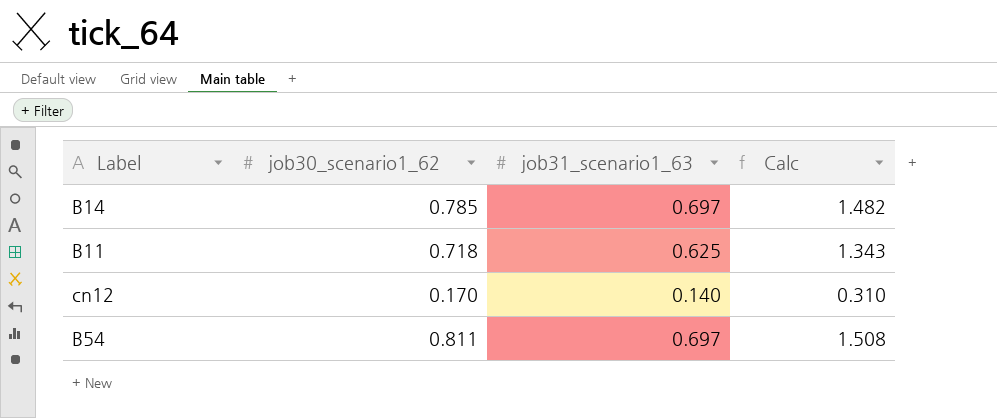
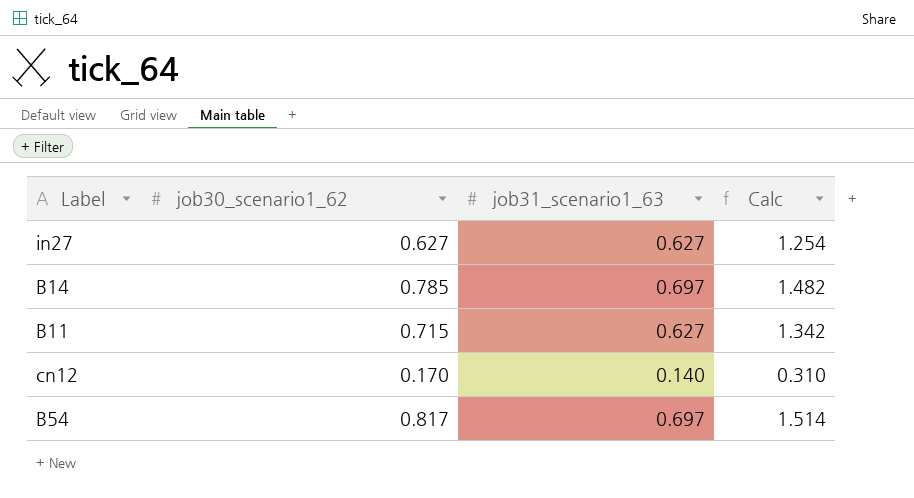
row in27: none -> 0.627 | 0.627 | 1.254
B11 | job30_scenario1_62: 0.718 -> 0.715
B11 | job31_scenario1_63: 0.625 -> 0.627
B11 | Calc: 1.343 -> 1.342
B54 | job30_scenario1_62: 0.811 -> 0.817
B54 | Calc: 1.508 -> 1.514

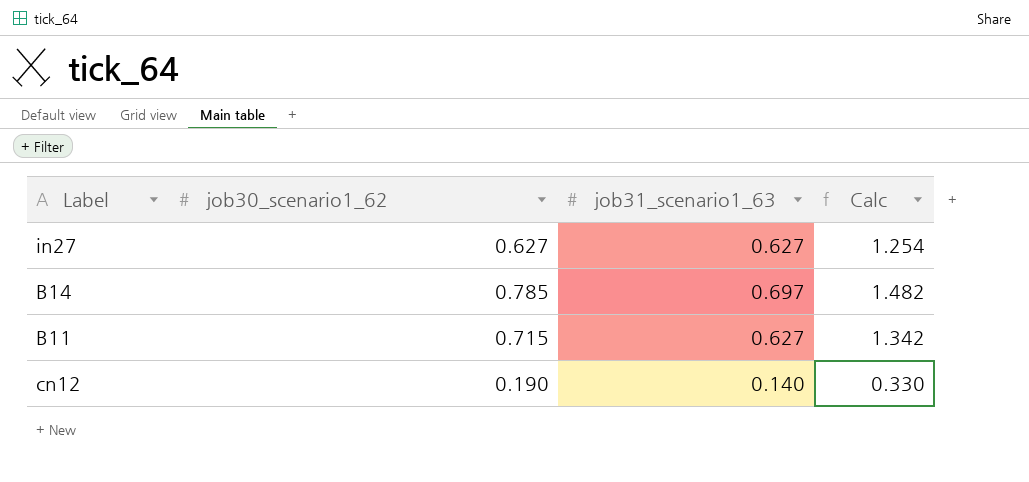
row B54: 0.817 | 0.697 | 1.514 -> none
cn12 | job30_scenario1_62: 0.170 -> 0.190
cn12 | Calc: 0.310 -> 0.330

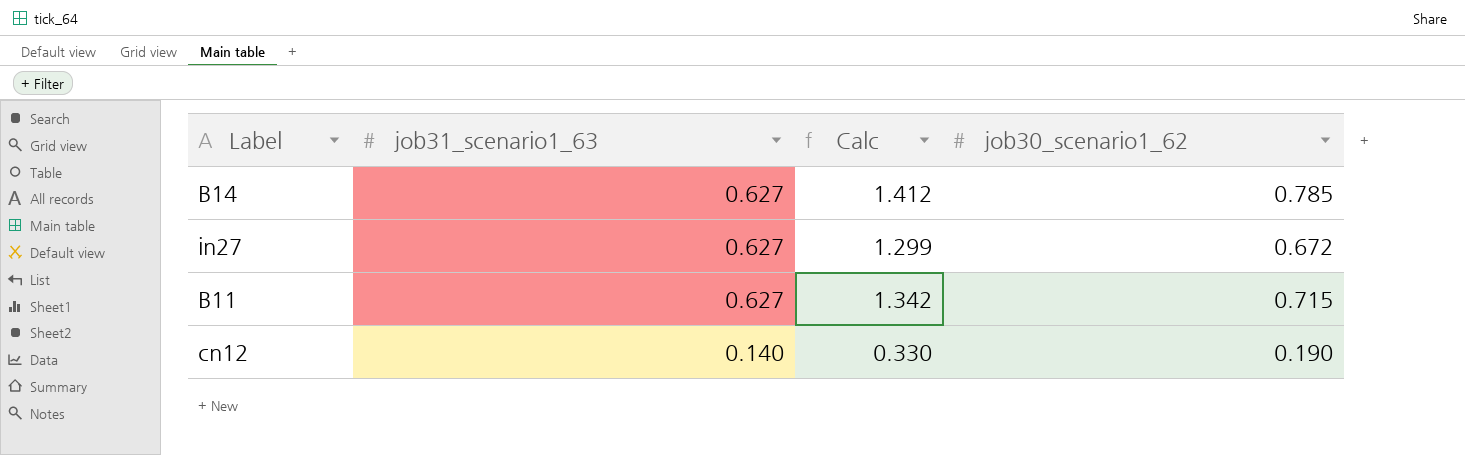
row order: none -> job31_scenario1_63 descending
column job30_scenario1_62 | position: 2 -> 4
B14 | job31_scenario1_63: 0.697 -> 0.627
B14 | Calc: 1.482 -> 1.412
in27 | Calc: 1.254 -> 1.299
in27 | job30_scenario1_62: 0.627 -> 0.672

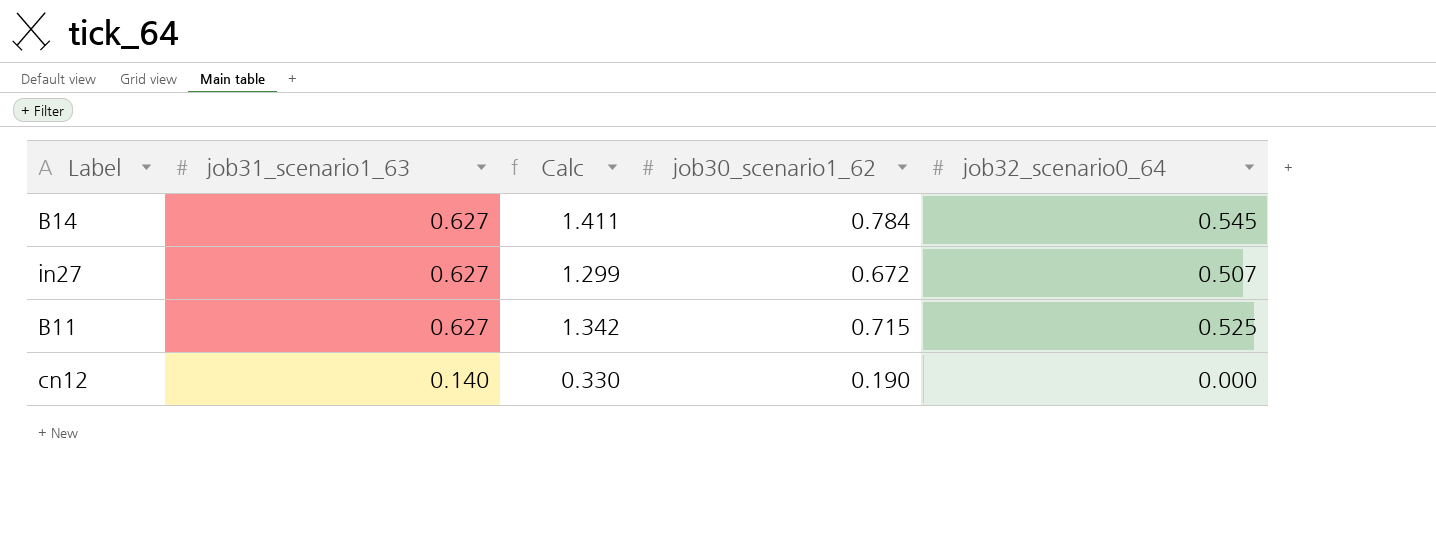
column job32_scenario0_64 | position: none -> 5
B14 | Calc: 1.412 -> 1.411
B14 | job30_scenario1_62: 0.785 -> 0.784

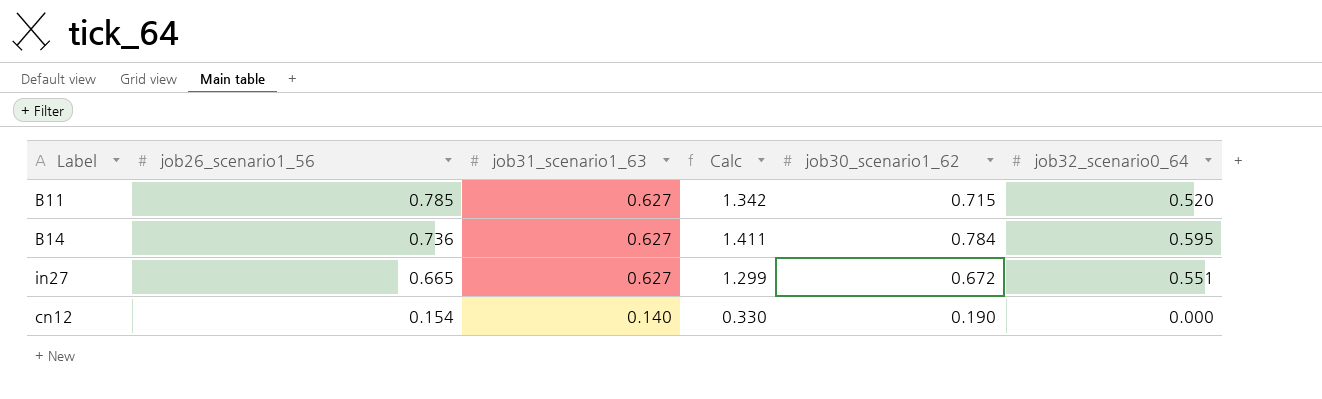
row order: job31_scenario1_63 descending -> job26_scenario1_56 descending
column job26_scenario1_56 | position: none -> 2
B11 | job32_scenario0_64: 0.525 -> 0.520
B14 | job32_scenario0_64: 0.545 -> 0.595
in27 | job32_scenario0_64: 0.507 -> 0.551

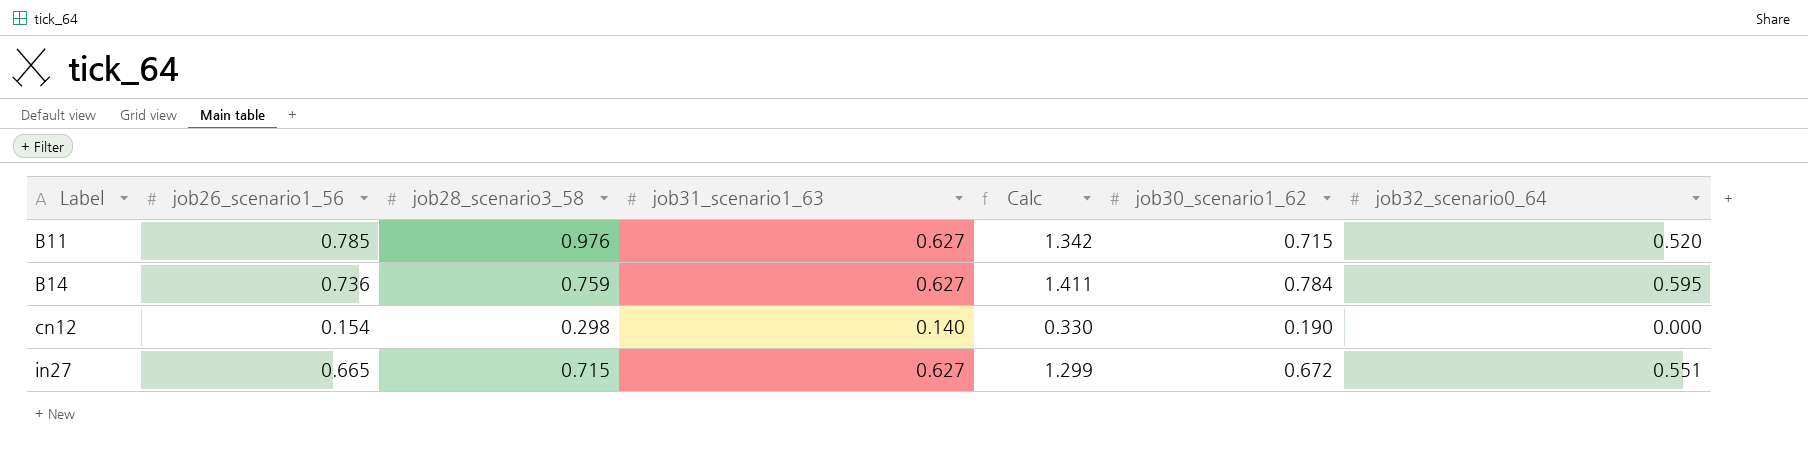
row order: job26_scenario1_56 descending -> Label ascending
column job28_scenario3_58 | position: none -> 3

